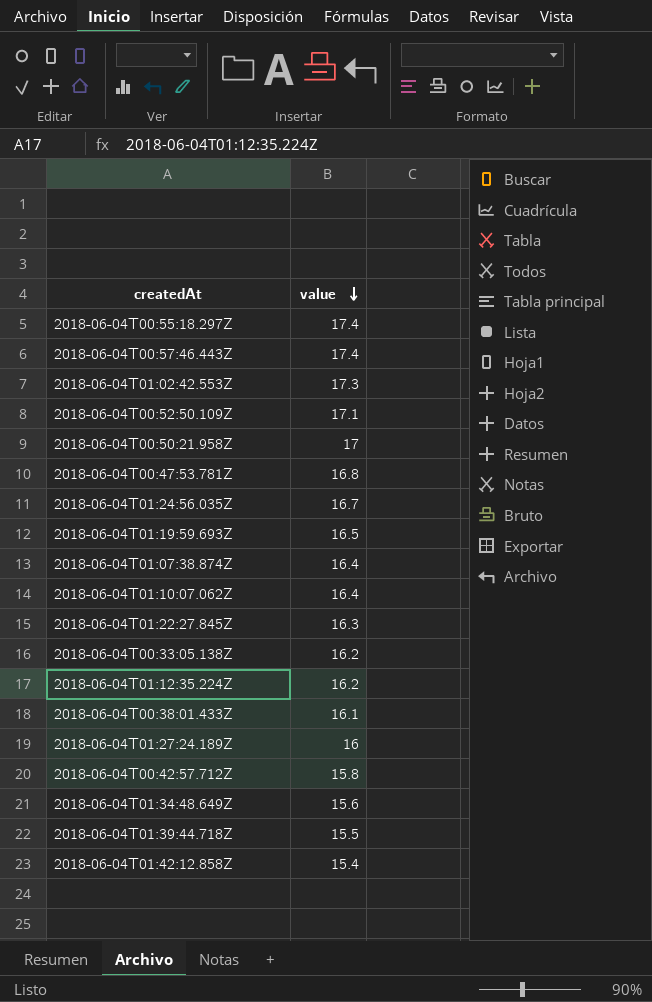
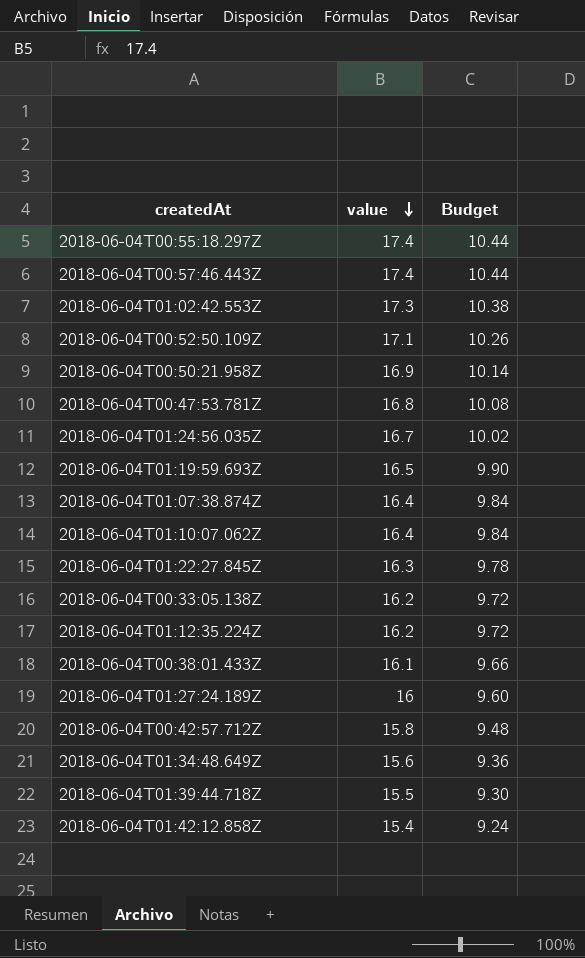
column Budget | formula: none -> [value] * 0.6
2018-06-04T00:50:21.958Z | value: 17 -> 16.9

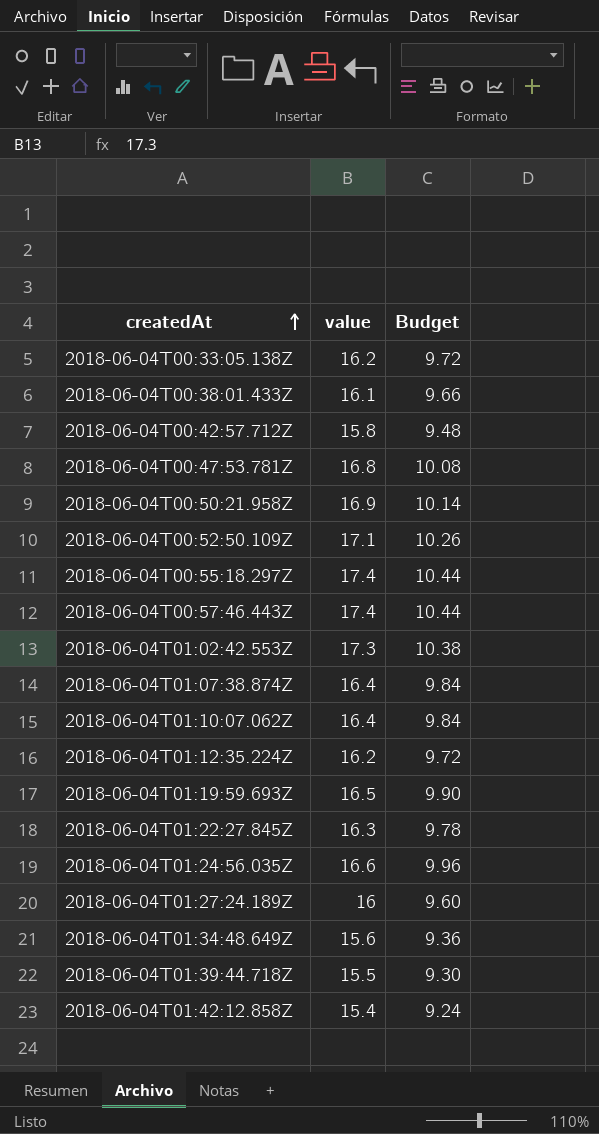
row order: value descending -> createdAt ascending
2018-06-04T01:24:56.035Z | value: 16.7 -> 16.6
2018-06-04T01:24:56.035Z | Budget: 10.02 -> 9.96

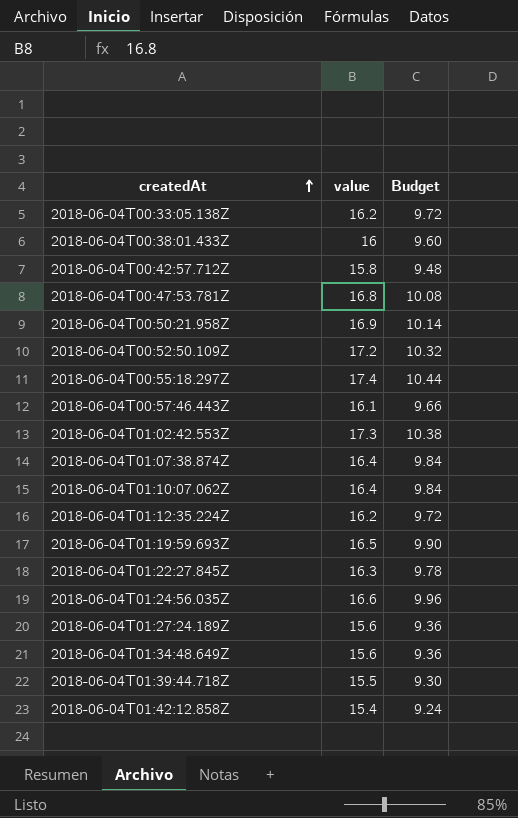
2018-06-04T00:38:01.433Z | value: 16.1 -> 16
2018-06-04T00:38:01.433Z | Budget: 9.66 -> 9.60
2018-06-04T00:52:50.109Z | value: 17.1 -> 17.2
2018-06-04T00:52:50.109Z | Budget: 10.26 -> 10.32
2018-06-04T00:57:46.443Z | value: 17.4 -> 16.1
2018-06-04T00:57:46.443Z | Budget: 10.44 -> 9.66
2018-06-04T01:27:24.189Z | value: 16 -> 15.6
2018-06-04T01:27:24.189Z | Budget: 9.60 -> 9.36

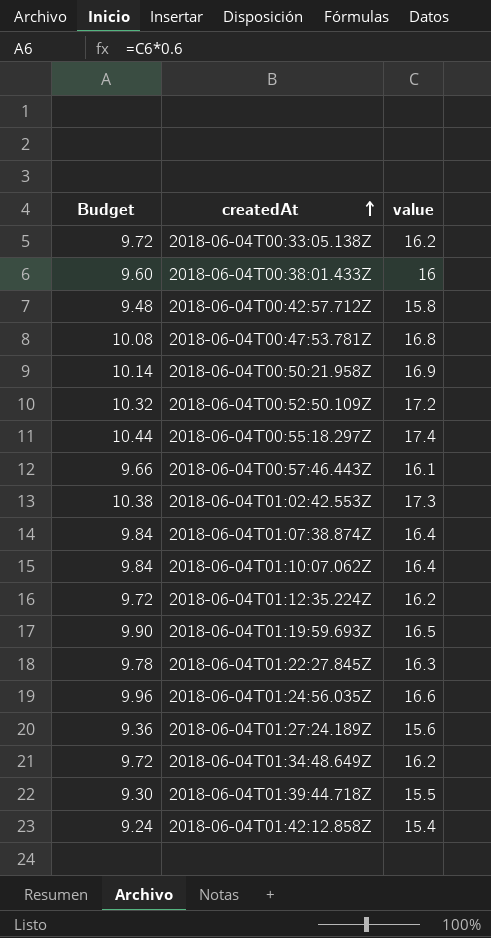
column Budget | position: 3 -> 1
2018-06-04T01:34:48.649Z | Budget: 9.36 -> 9.72
2018-06-04T01:34:48.649Z | value: 15.6 -> 16.2

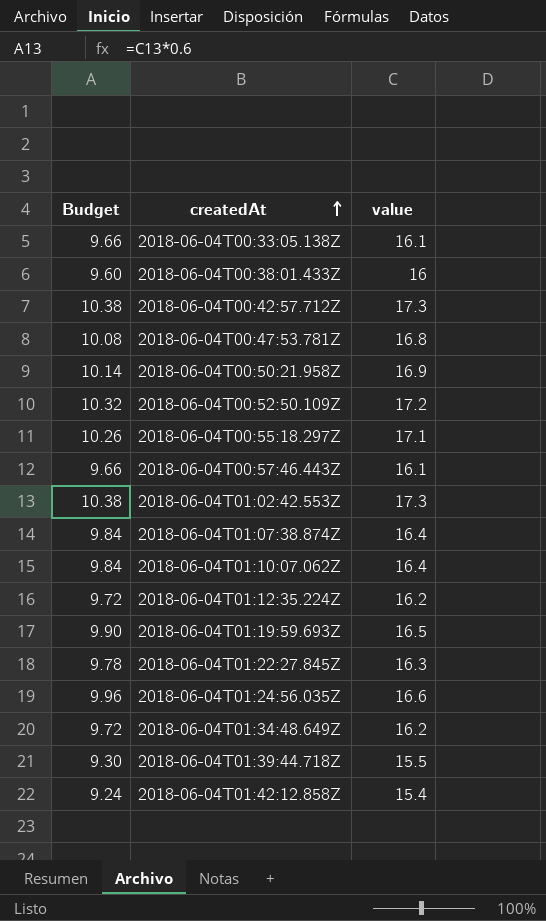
row 2018-06-04T01:27:24.189Z: 9.36 | 15.6 -> none
2018-06-04T00:33:05.138Z | Budget: 9.72 -> 9.66
2018-06-04T00:33:05.138Z | value: 16.2 -> 16.1
2018-06-04T00:42:57.712Z | Budget: 9.48 -> 10.38
2018-06-04T00:42:57.712Z | value: 15.8 -> 17.3
2018-06-04T00:55:18.297Z | Budget: 10.44 -> 10.26
2018-06-04T00:55:18.297Z | value: 17.4 -> 17.1

